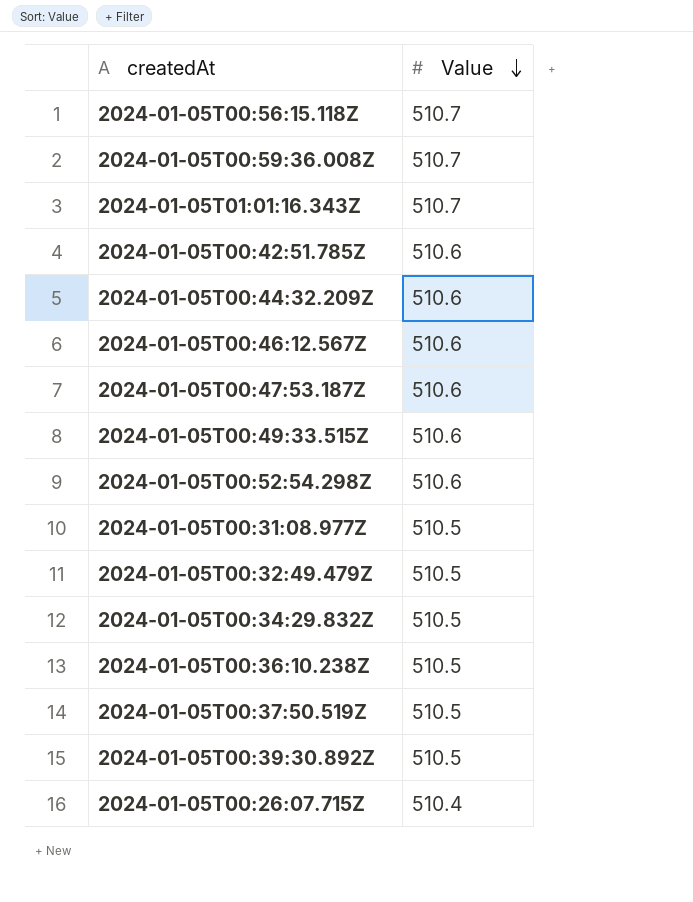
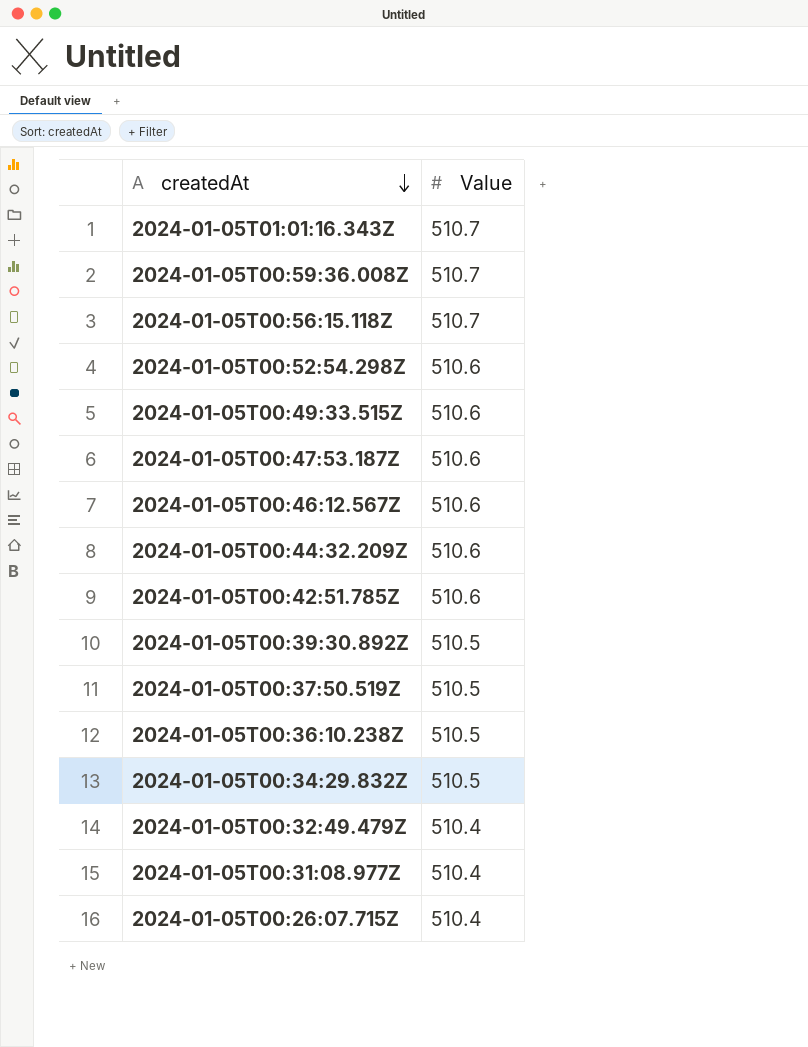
row order: Value descending -> createdAt descending
2024-01-05T00:32:49.479Z | Value: 510.5 -> 510.4
2024-01-05T00:31:08.977Z | Value: 510.5 -> 510.4

